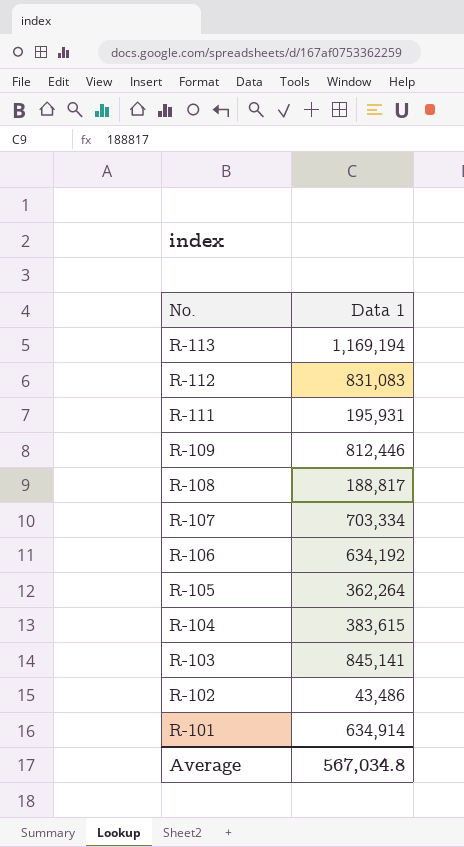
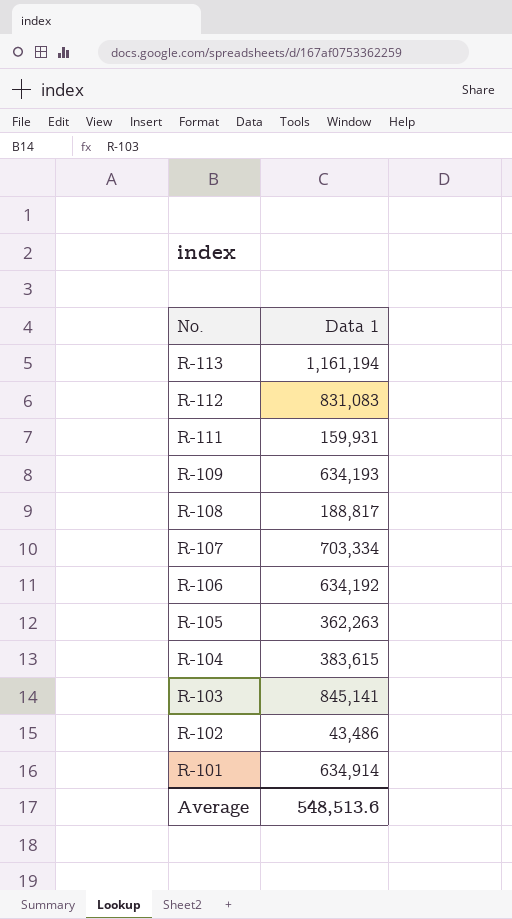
R-113 | Data 1: 1,169,194 -> 1,161,194
R-111 | Data 1: 195,931 -> 159,931
R-109 | Data 1: 812,446 -> 634,193
R-105 | Data 1: 362,264 -> 362,263
Average | Data 1: 567,034.8 -> 548,513.6

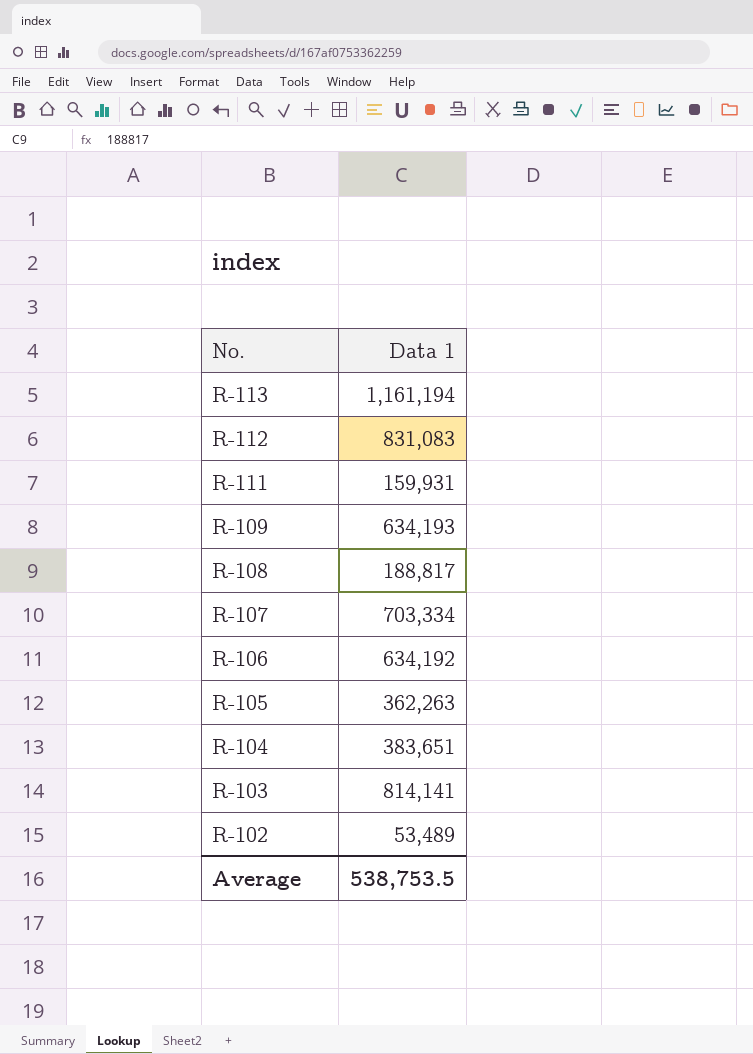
row R-101: 634,914 -> none
R-104 | Data 1: 383,615 -> 383,651
R-103 | Data 1: 845,141 -> 814,141
R-102 | Data 1: 43,486 -> 53,489
Average | Data 1: 548,513.6 -> 538,753.5

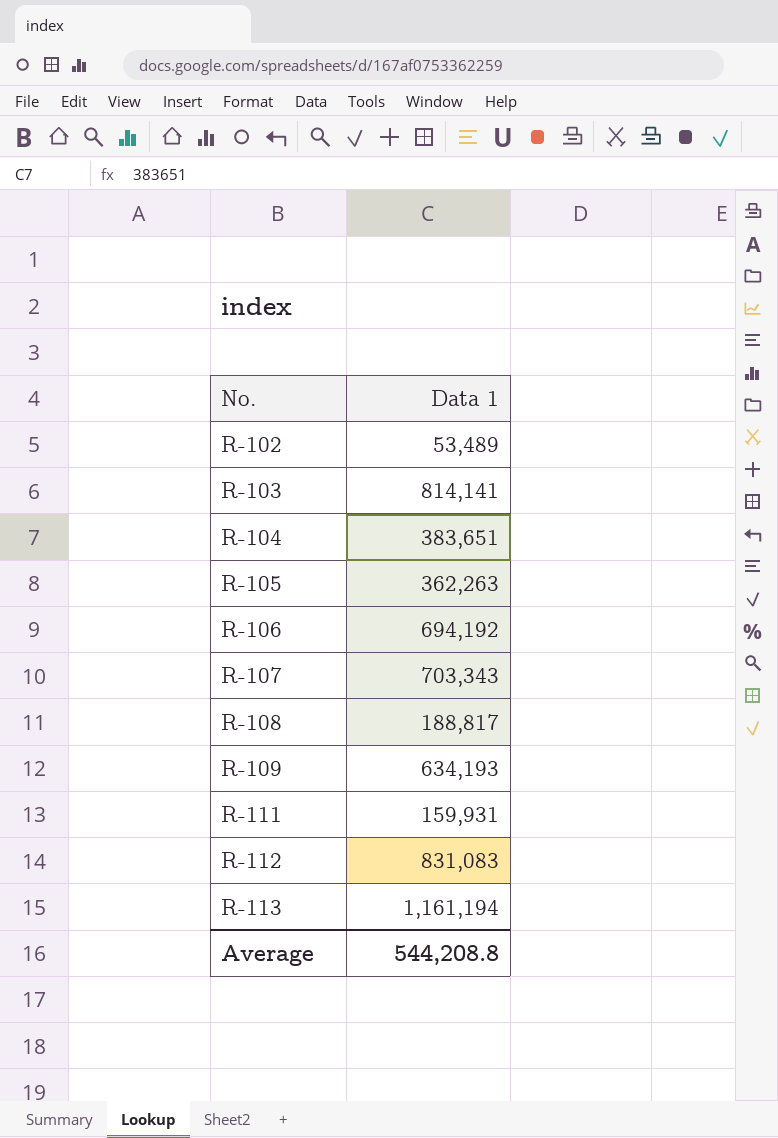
row order: No. descending -> No. ascending
R-106 | Data 1: 634,192 -> 694,192
R-107 | Data 1: 703,334 -> 703,343
Average | Data 1: 538,753.5 -> 544,208.8

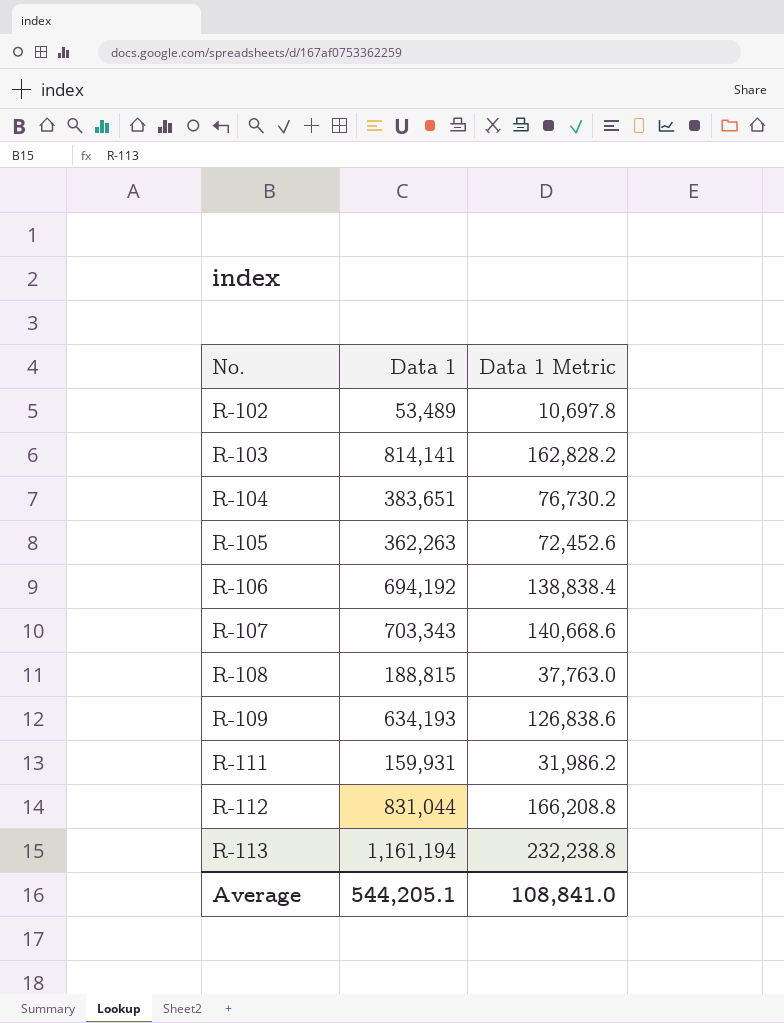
column Data 1 Metric | formula: none -> [Data 1] * 0.2
R-108 | Data 1: 188,817 -> 188,815
R-112 | Data 1: 831,083 -> 831,044
Average | Data 1: 544,208.8 -> 544,205.1

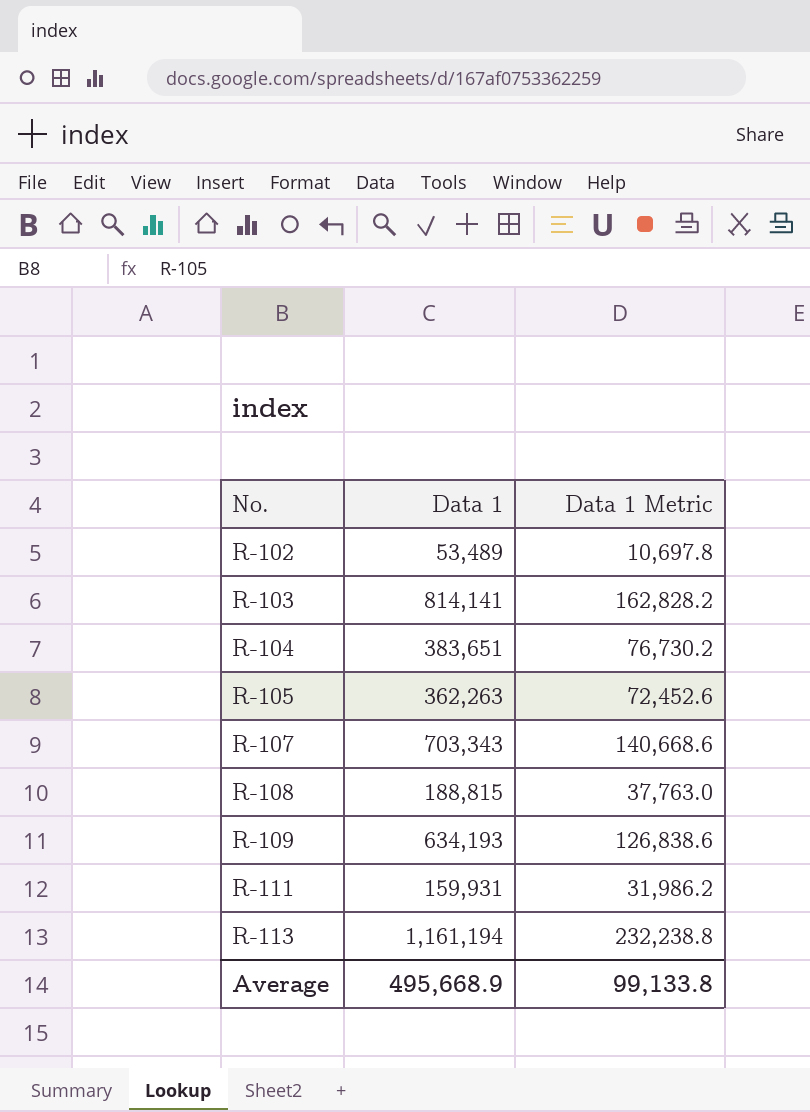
row R-106: 694,192 | 138,838.4 -> none
row R-112: 831,044 | 166,208.8 -> none
Average | Data 1: 544,205.1 -> 495,668.9
Average | Data 1 Metric: 108,841.0 -> 99,133.8

